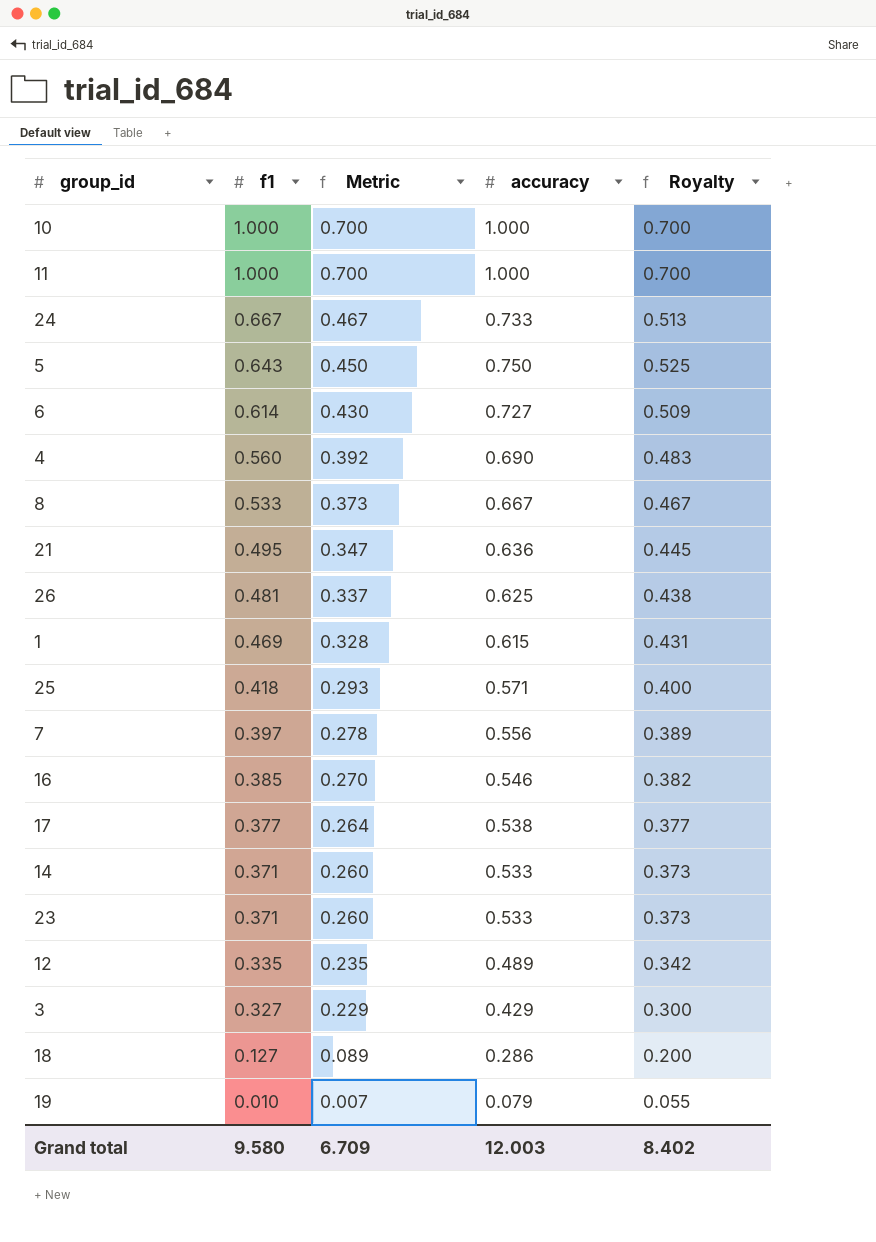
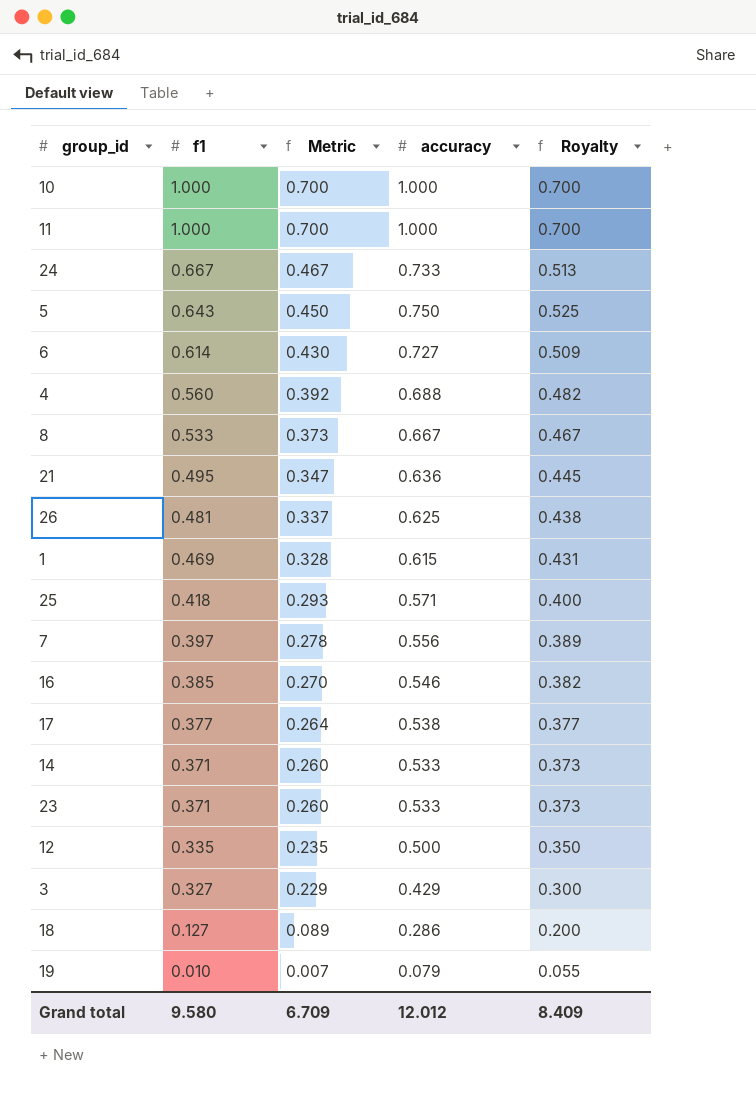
4 | accuracy: 0.690 -> 0.688
4 | Royalty: 0.483 -> 0.482
12 | accuracy: 0.489 -> 0.500
12 | Royalty: 0.342 -> 0.350
Grand total | accuracy: 12.003 -> 12.012
Grand total | Royalty: 8.402 -> 8.409

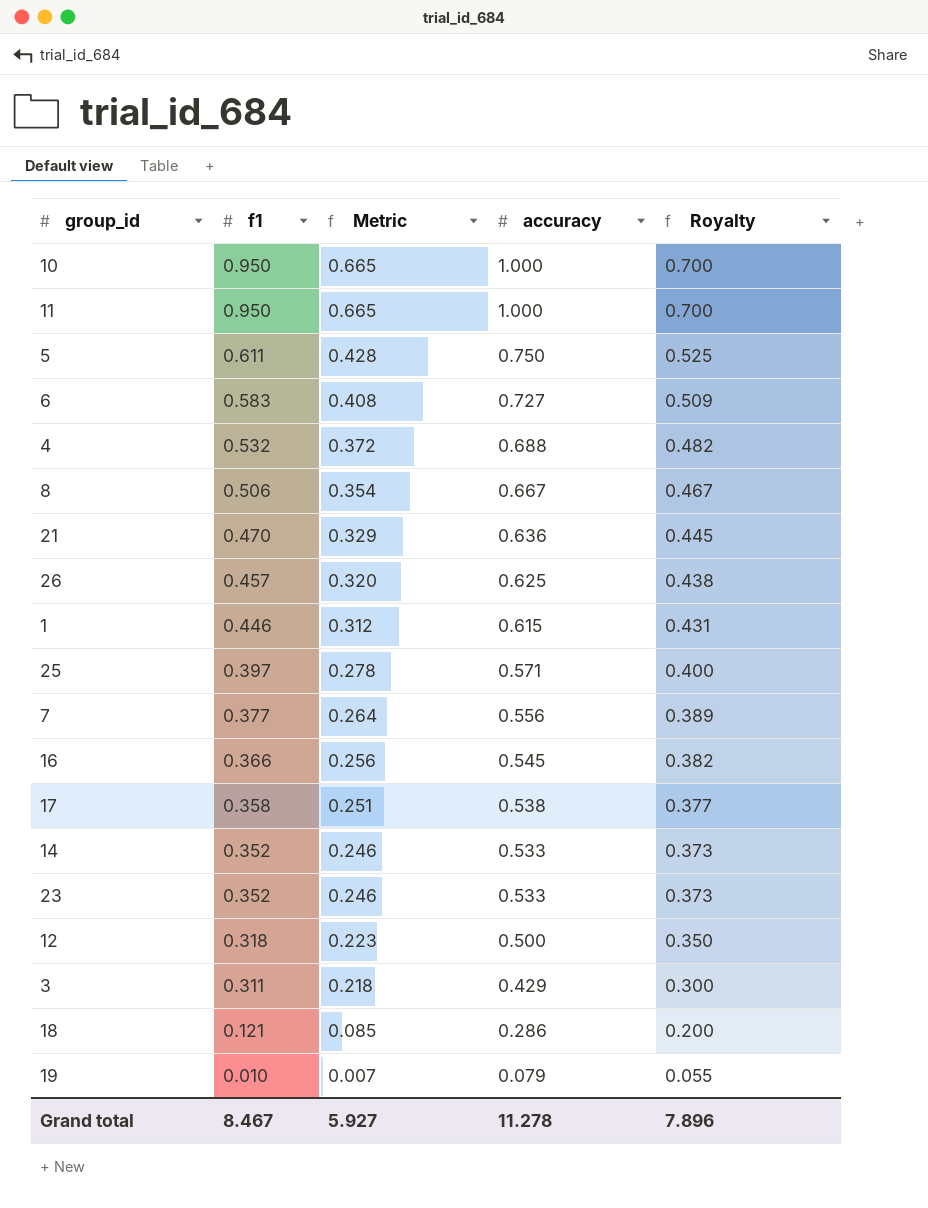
row 24: 0.667 | 0.467 | 0.733 | 0.513 -> none
10 | f1: 1.000 -> 0.950
10 | Metric: 0.700 -> 0.665
11 | f1: 1.000 -> 0.950
11 | Metric: 0.700 -> 0.665
5 | f1: 0.643 -> 0.611
5 | Metric: 0.450 -> 0.428
6 | f1: 0.614 -> 0.583
6 | Metric: 0.430 -> 0.408
4 | f1: 0.560 -> 0.532
4 | Metric: 0.392 -> 0.372
8 | f1: 0.533 -> 0.506
8 | Metric: 0.373 -> 0.354
21 | f1: 0.495 -> 0.470
21 | Metric: 0.347 -> 0.329
26 | f1: 0.481 -> 0.457
26 | Metric: 0.337 -> 0.320
1 | f1: 0.469 -> 0.446
1 | Metric: 0.328 -> 0.312
25 | f1: 0.418 -> 0.397
25 | Metric: 0.293 -> 0.278
7 | f1: 0.397 -> 0.377
7 | Metric: 0.278 -> 0.264
16 | f1: 0.385 -> 0.366
16 | Metric: 0.270 -> 0.256
16 | accuracy: 0.546 -> 0.545
17 | f1: 0.377 -> 0.358
17 | Metric: 0.264 -> 0.251
14 | f1: 0.371 -> 0.352
14 | Metric: 0.260 -> 0.246
23 | f1: 0.371 -> 0.352
23 | Metric: 0.260 -> 0.246
12 | f1: 0.335 -> 0.318
12 | Metric: 0.235 -> 0.223
3 | f1: 0.327 -> 0.311
3 | Metric: 0.229 -> 0.218
18 | f1: 0.127 -> 0.121
18 | Metric: 0.089 -> 0.085
Grand total | f1: 9.580 -> 8.467
Grand total | Metric: 6.709 -> 5.927
Grand total | accuracy: 12.012 -> 11.278
Grand total | Royalty: 8.409 -> 7.896

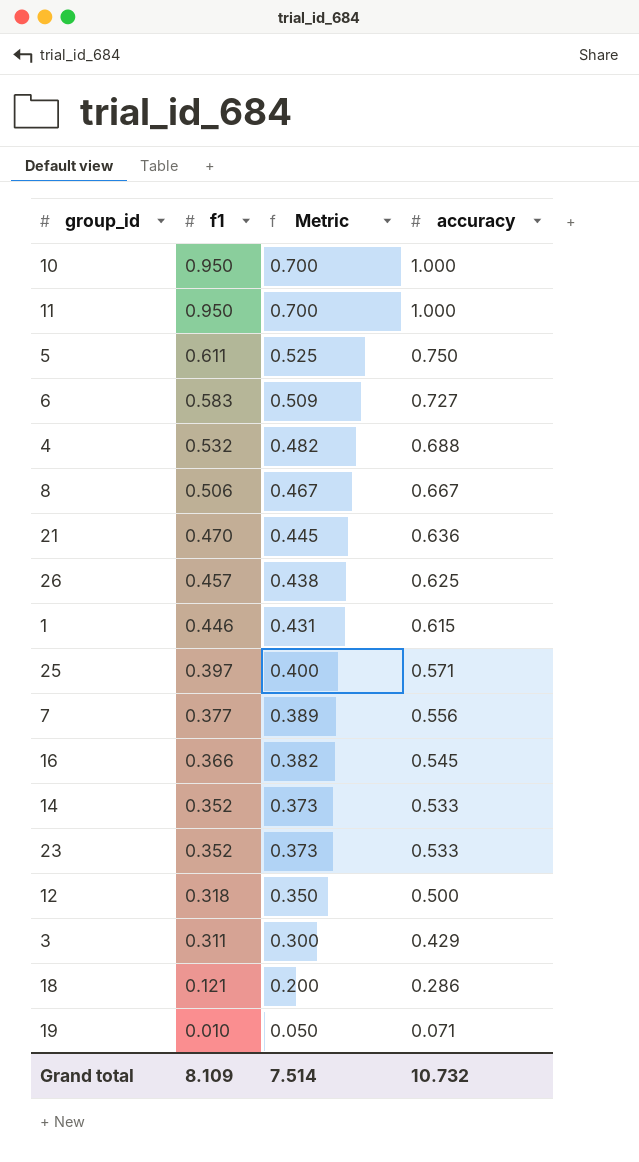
column Royalty | formula: [accuracy] * 0.7 -> none
column Metric | formula: [f1] * 0.7 -> [accuracy] * 0.7
row 17: 0.358 | 0.251 | 0.538 | 0.377 -> none
19 | accuracy: 0.079 -> 0.071
Grand total | f1: 8.467 -> 8.109
Grand total | Metric: 5.927 -> 7.514
Grand total | accuracy: 11.278 -> 10.732

